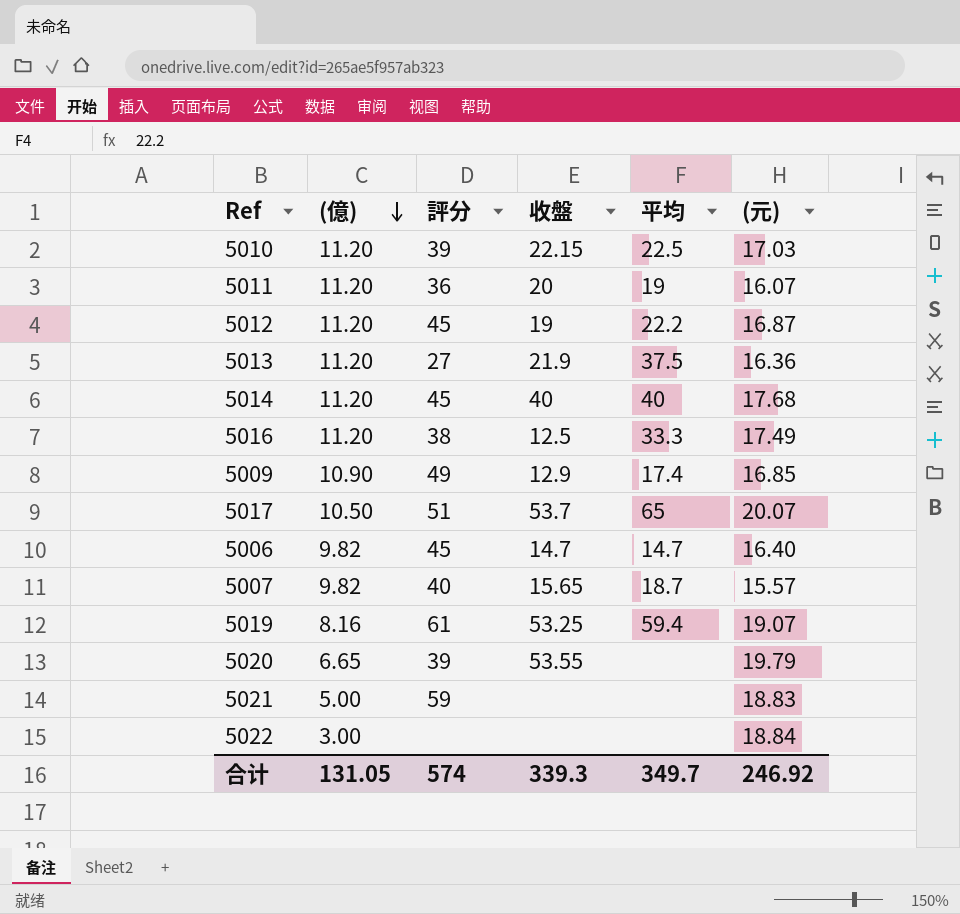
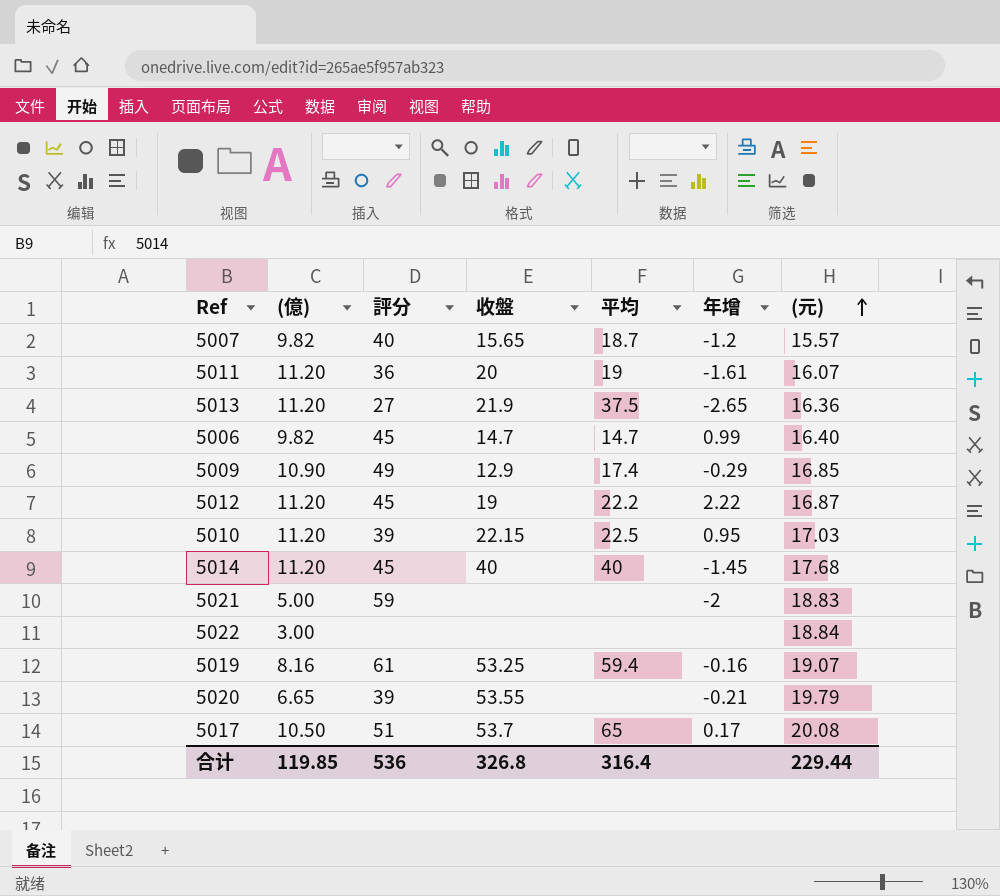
row order: (億) descending -> (元) ascending
column 年增 | position: none -> 6
row 5016: 11.20 | 38 | 12.5 | 33.3 | 17.49 -> none
5017 | (元): 20.07 -> 20.08
合计 | (億): 131.05 -> 119.85
合计 | 評分: 574 -> 536
合计 | 收盤: 339.3 -> 326.8
合计 | 平均: 349.7 -> 316.4
合计 | (元): 246.92 -> 229.44

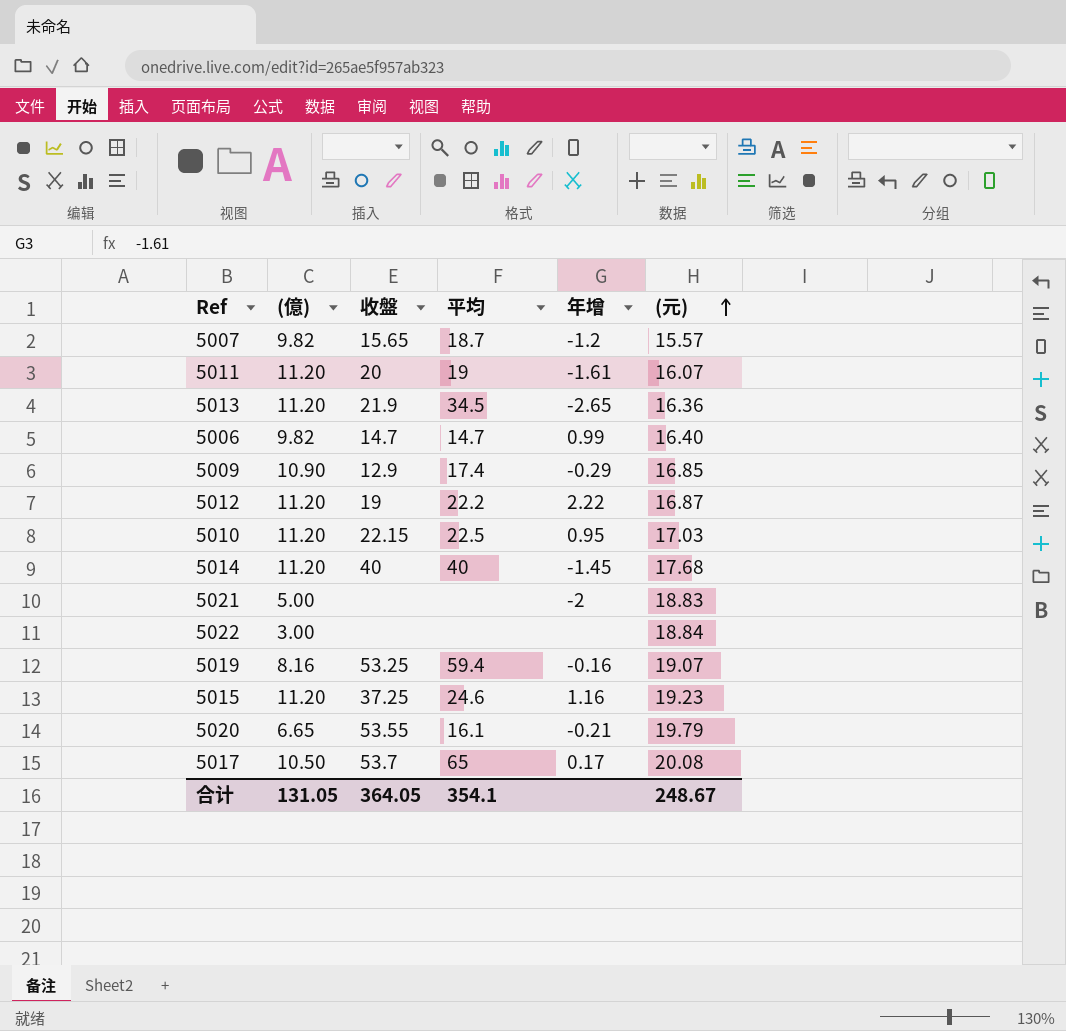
column 評分 | position: 3 -> none
5013 | 平均: 37.5 -> 34.5
row 5015: none -> 11.20 | 37.25 | 24.6 | 1.16 | 19.23
5020 | 平均: none -> 16.1
合计 | (億): 119.85 -> 131.05
合计 | 收盤: 326.8 -> 364.05
合计 | 平均: 316.4 -> 354.1
合计 | (元): 229.44 -> 248.67

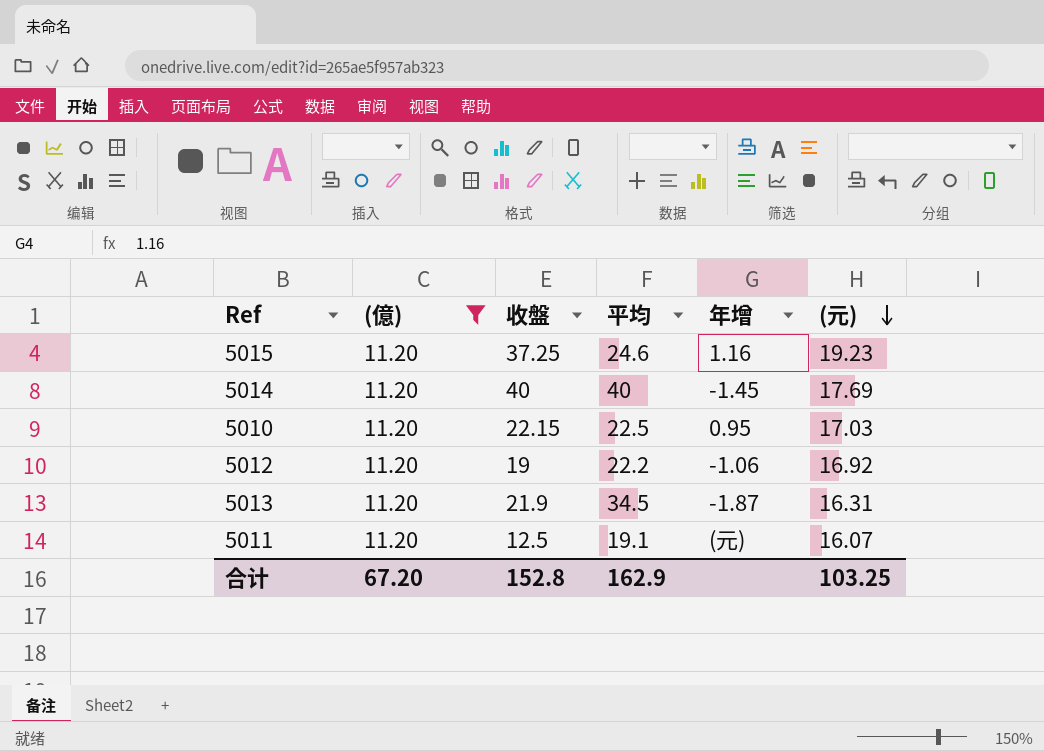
filter: none -> (億) = 11.20
row order: (元) ascending -> (元) descending
5014 | (元): 17.68 -> 17.69
5012 | 年增: 2.22 -> -1.06
5012 | (元): 16.87 -> 16.92
5013 | 年增: -2.65 -> -1.87
5013 | (元): 16.36 -> 16.31
5011 | 收盤: 20 -> 12.5
5011 | 平均: 19 -> 19.1
5011 | 年增: -1.61 -> (元)
合计 | (億): 131.05 -> 67.20
合计 | 收盤: 364.05 -> 152.8
合计 | 平均: 354.1 -> 162.9
合计 | (元): 248.67 -> 103.25

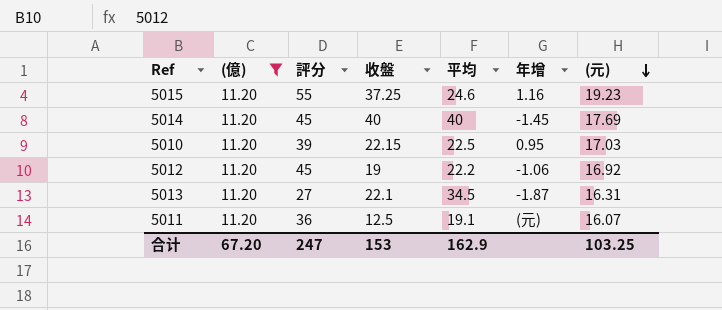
column 評分 | position: none -> 3
5013 | 收盤: 21.9 -> 22.1
合计 | 收盤: 152.8 -> 153

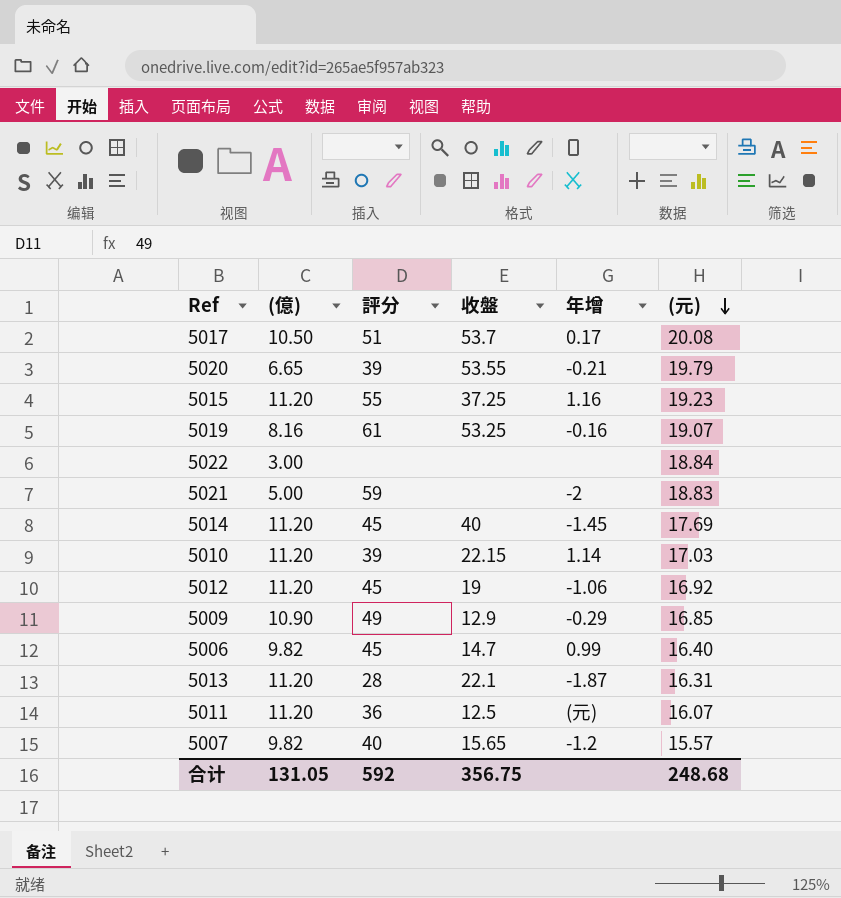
filter: (億) = 11.20 -> none
column 平均 | position: 5 -> none
5010 | 年增: 0.95 -> 1.14
5013 | 評分: 27 -> 28
合计 | (億): 67.20 -> 131.05
合计 | 評分: 247 -> 592
合计 | 收盤: 153 -> 356.75
合计 | (元): 103.25 -> 248.68

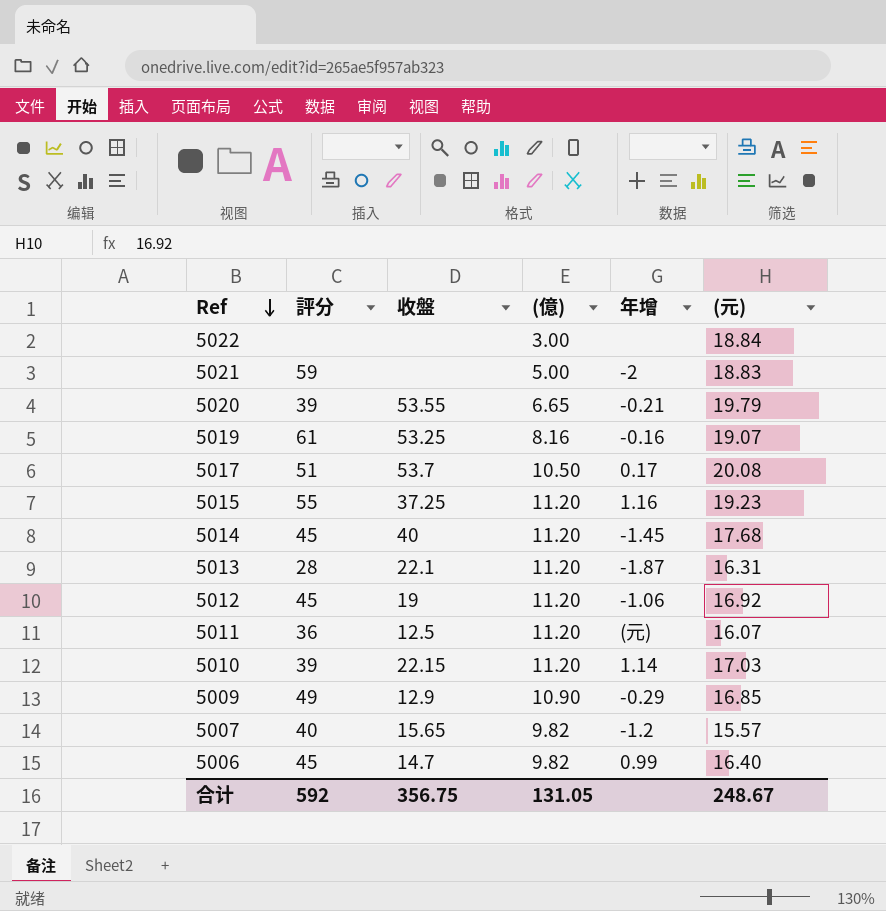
row order: (元) descending -> Ref descending
column (億) | position: 2 -> 4
5014 | (元): 17.69 -> 17.68
合计 | (元): 248.68 -> 248.67

